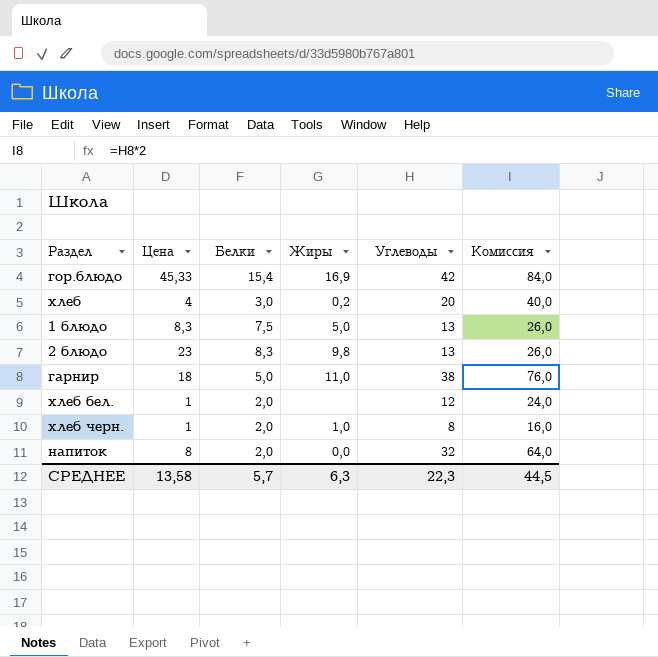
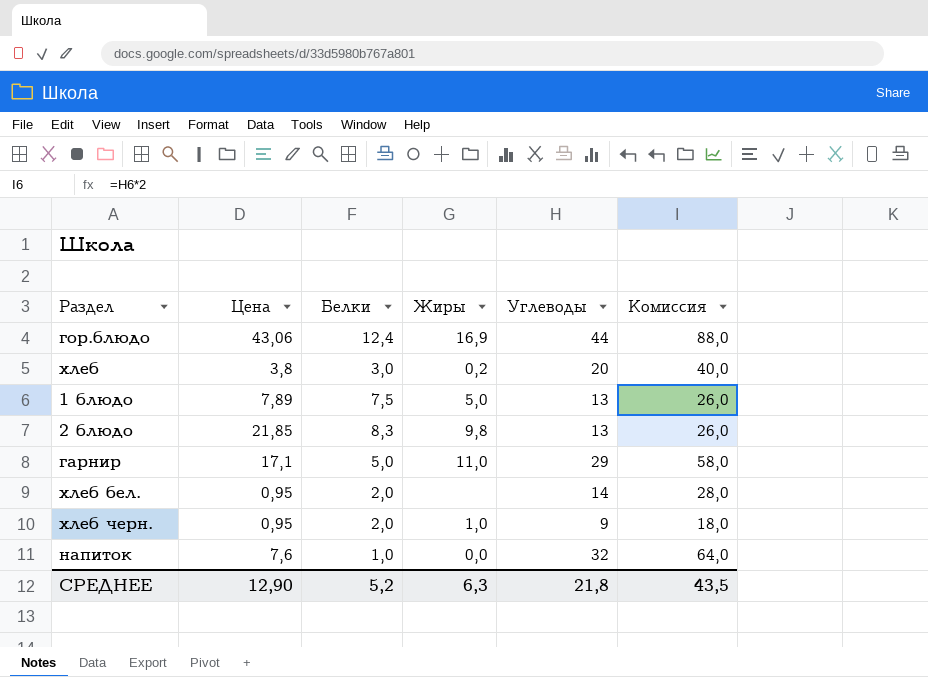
гор.блюдо | Цена: 45,33 -> 43,06
гор.блюдо | Белки: 15,4 -> 12,4
гор.блюдо | Углеводы: 42 -> 44
гор.блюдо | Комиссия: 84,0 -> 88,0
хлеб | Цена: 4 -> 3,8
1 блюдо | Цена: 8,3 -> 7,89
2 блюдо | Цена: 23 -> 21,85
гарнир | Цена: 18 -> 17,1
гарнир | Углеводы: 38 -> 29
гарнир | Комиссия: 76,0 -> 58,0
хлеб бел. | Цена: 1 -> 0,95
хлеб бел. | Углеводы: 12 -> 14
хлеб бел. | Комиссия: 24,0 -> 28,0
хлеб черн. | Цена: 1 -> 0,95
хлеб черн. | Углеводы: 8 -> 9
хлеб черн. | Комиссия: 16,0 -> 18,0
напиток | Цена: 8 -> 7,6
напиток | Белки: 2,0 -> 1,0
СРЕДНЕЕ | Цена: 13,58 -> 12,90
СРЕДНЕЕ | Белки: 5,7 -> 5,2
СРЕДНЕЕ | Углеводы: 22,3 -> 21,8
СРЕДНЕЕ | Комиссия: 44,5 -> 43,5

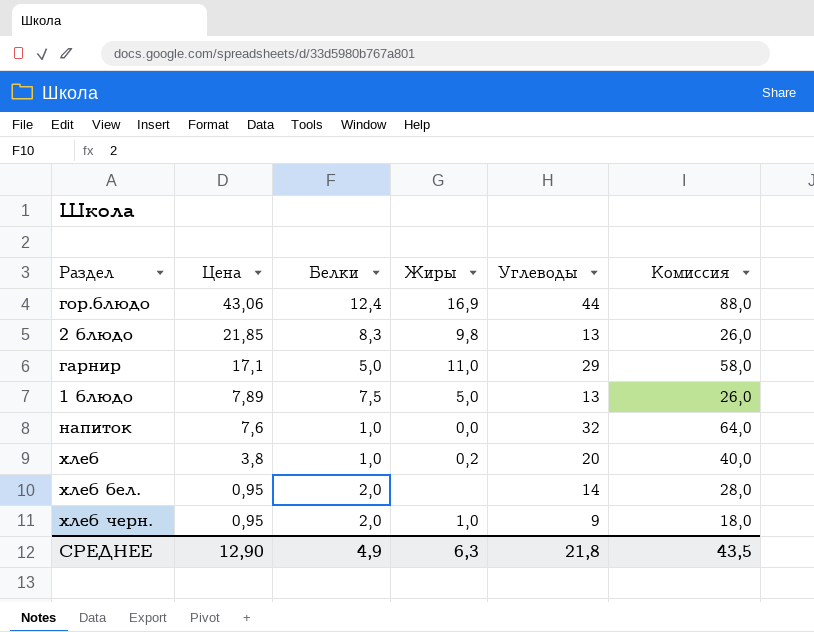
row order: none -> Цена descending
хлеб | Белки: 3,0 -> 1,0
СРЕДНЕЕ | Белки: 5,2 -> 4,9

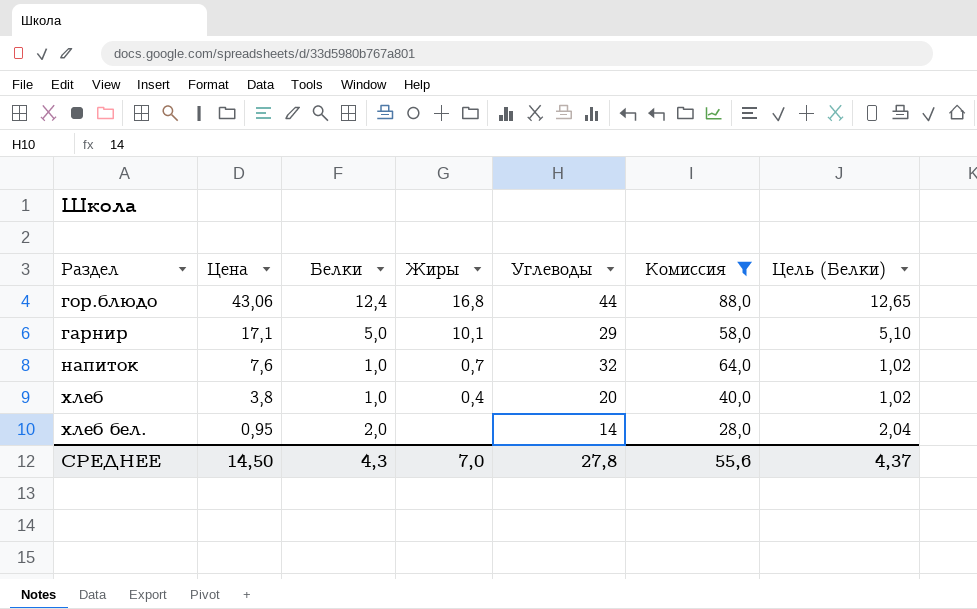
filter: none -> Комиссия >= 28,0
column Цель (Белки) | formula: none -> [Белки] * 1,02
гор.блюдо | Жиры: 16,9 -> 16,8
гарнир | Жиры: 11,0 -> 10,1
напиток | Жиры: 0,0 -> 0,7
хлеб | Жиры: 0,2 -> 0,4
СРЕДНЕЕ | Цена: 12,90 -> 14,50
СРЕДНЕЕ | Белки: 4,9 -> 4,3
СРЕДНЕЕ | Жиры: 6,3 -> 7,0
СРЕДНЕЕ | Углеводы: 21,8 -> 27,8
СРЕДНЕЕ | Комиссия: 43,5 -> 55,6

